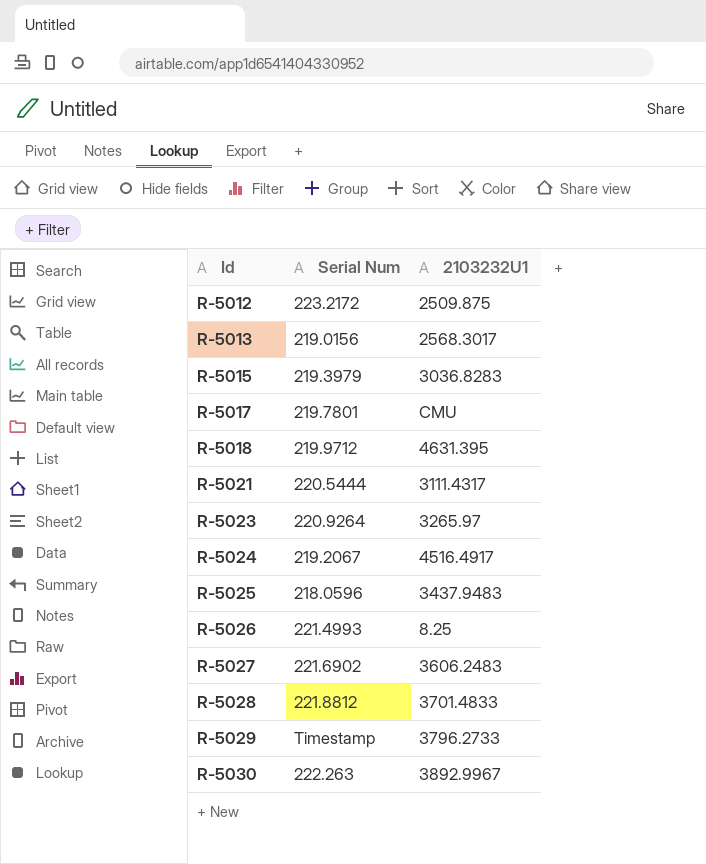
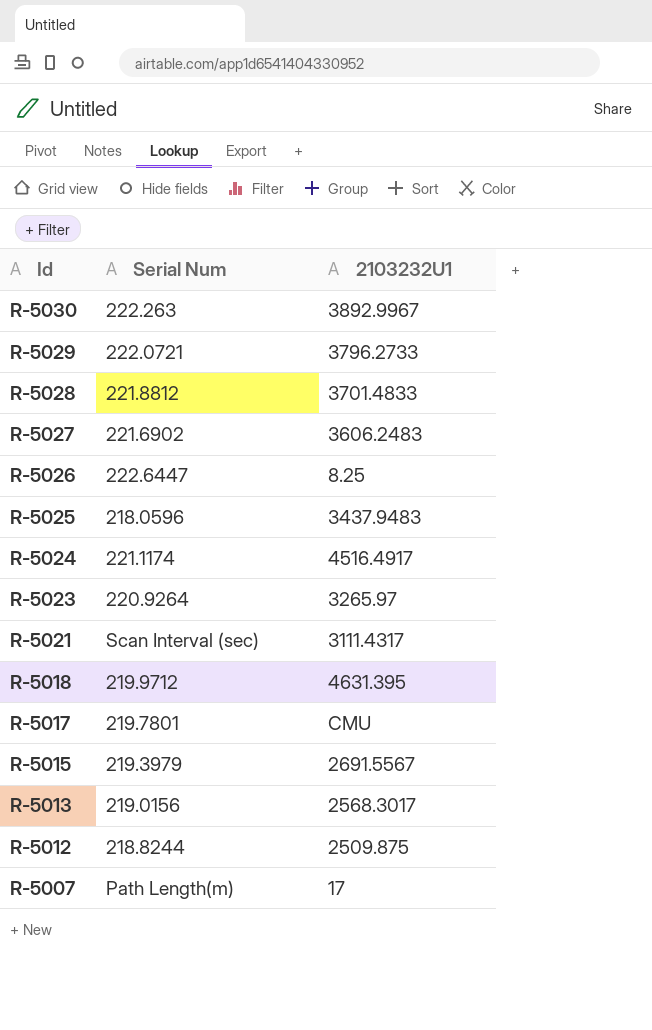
row order: Id ascending -> Id descending
R-5029 | Serial Num: Timestamp -> 222.0721
R-5026 | Serial Num: 221.4993 -> 222.6447
R-5024 | Serial Num: 219.2067 -> 221.1174
R-5021 | Serial Num: 220.5444 -> Scan Interval (sec)
R-5015 | 2103232U1: 3036.8283 -> 2691.5567
R-5012 | Serial Num: 223.2172 -> 218.8244
row R-5007: none -> Path Length(m) | 17

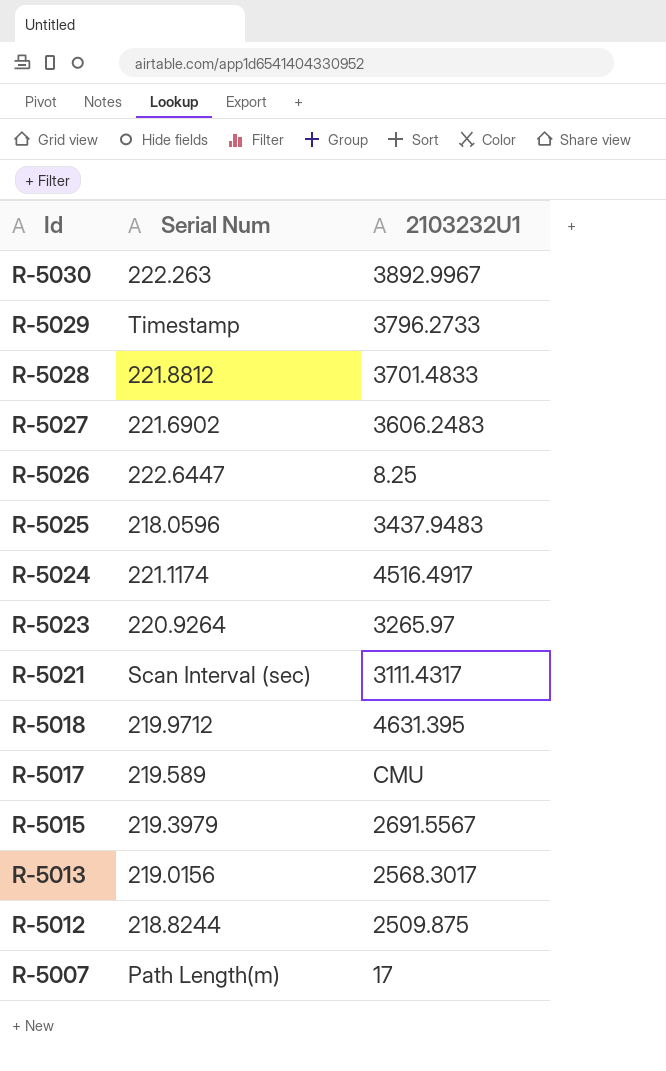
R-5029 | Serial Num: 222.0721 -> Timestamp
R-5017 | Serial Num: 219.7801 -> 219.589

